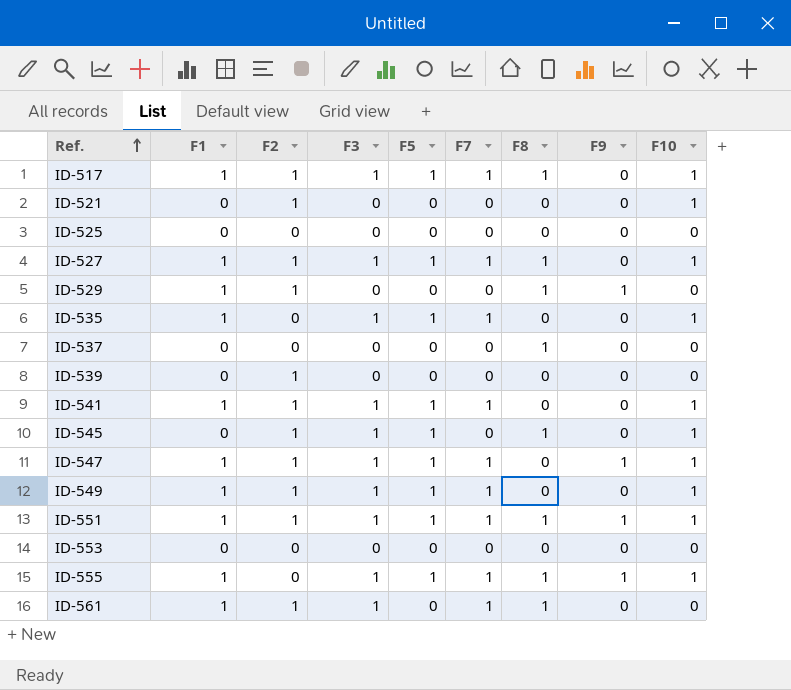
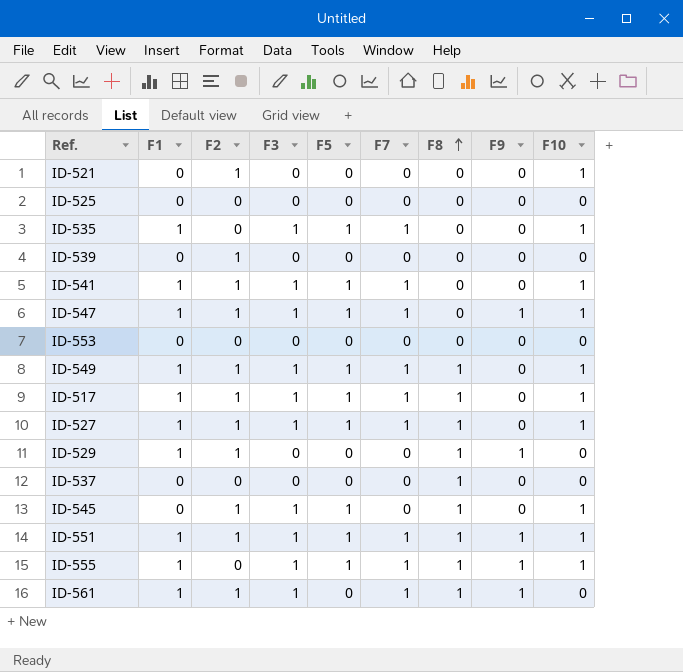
row order: Ref. ascending -> F8 ascending
ID-549 | F8: 0 -> 1
ID-561 | F9: 0 -> 1

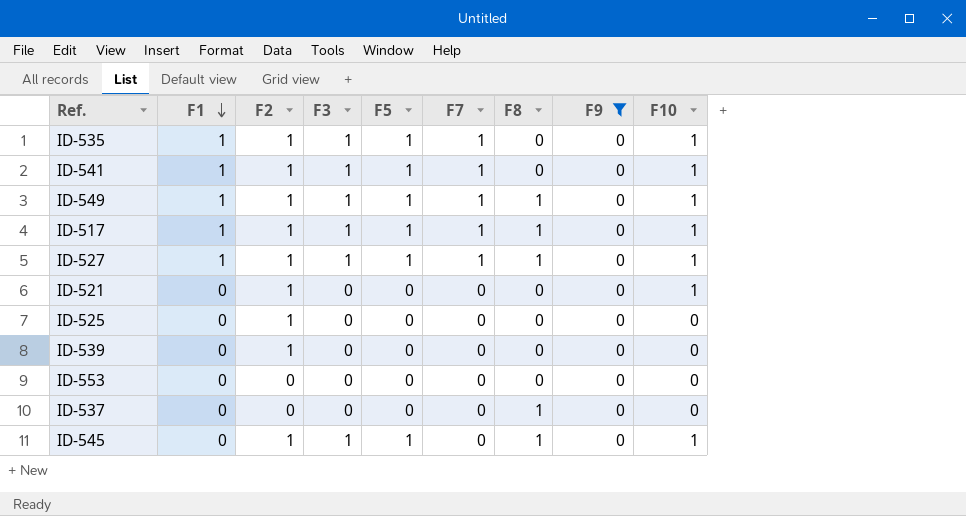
filter: none -> F9 = 0
row order: F8 ascending -> F1 descending
ID-535 | F2: 0 -> 1
ID-525 | F2: 0 -> 1

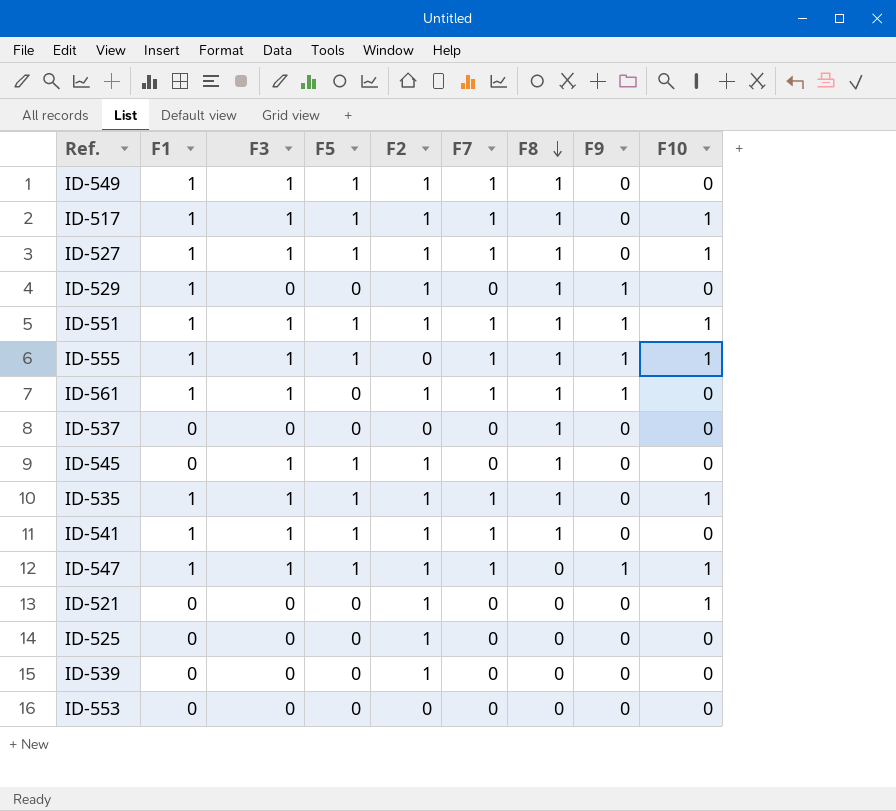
filter: F9 = 0 -> none
row order: F1 descending -> F8 descending
column F2 | position: 3 -> 5
ID-549 | F10: 1 -> 0
ID-545 | F10: 1 -> 0
ID-535 | F8: 0 -> 1
ID-541 | F8: 0 -> 1
ID-541 | F10: 1 -> 0

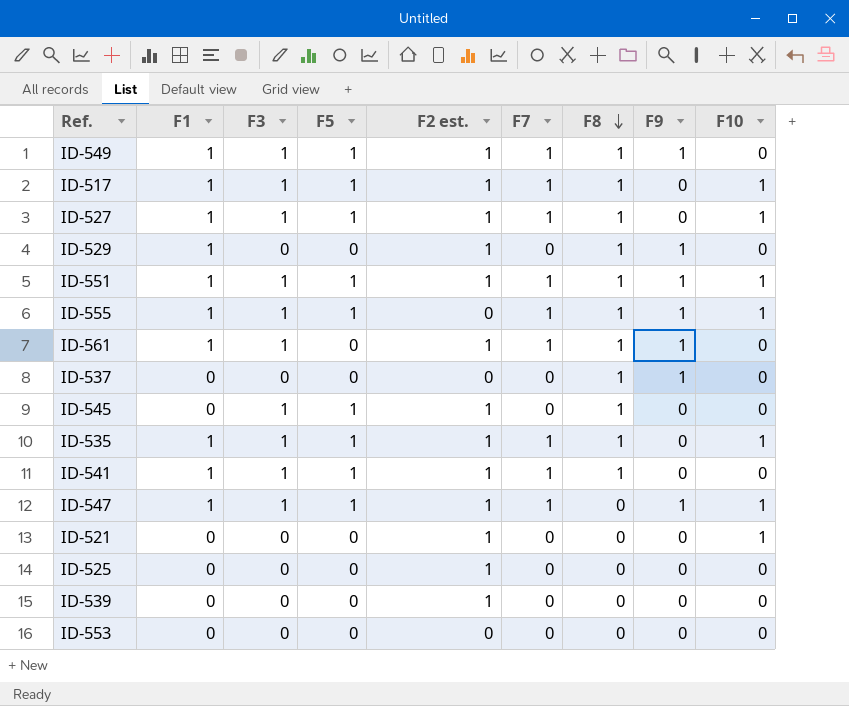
column name: F2 -> F2 est.
ID-549 | F9: 0 -> 1
ID-537 | F9: 0 -> 1

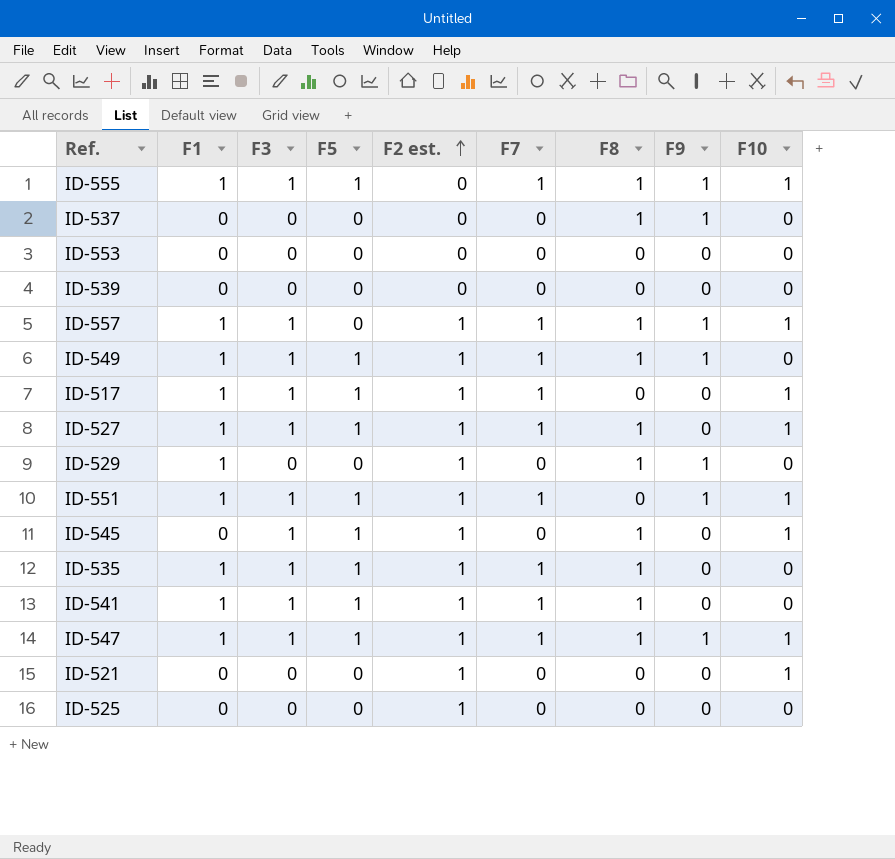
row order: F8 descending -> F2 est. ascending
row ID-561: 1 | 1 | 0 | 1 | 1 | 1 | 1 | 0 -> none
ID-539 | F2 est.: 1 -> 0
row ID-557: none -> 1 | 1 | 0 | 1 | 1 | 1 | 1 | 1
ID-517 | F8: 1 -> 0
ID-551 | F8: 1 -> 0
ID-545 | F10: 0 -> 1
ID-535 | F10: 1 -> 0
ID-547 | F8: 0 -> 1

